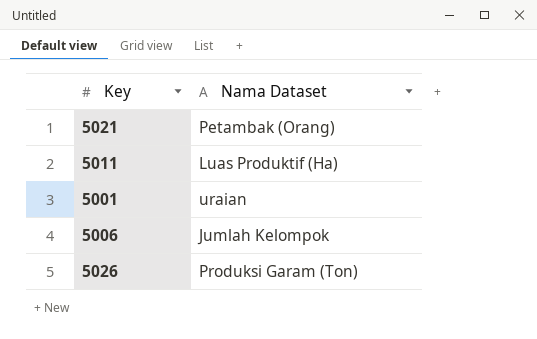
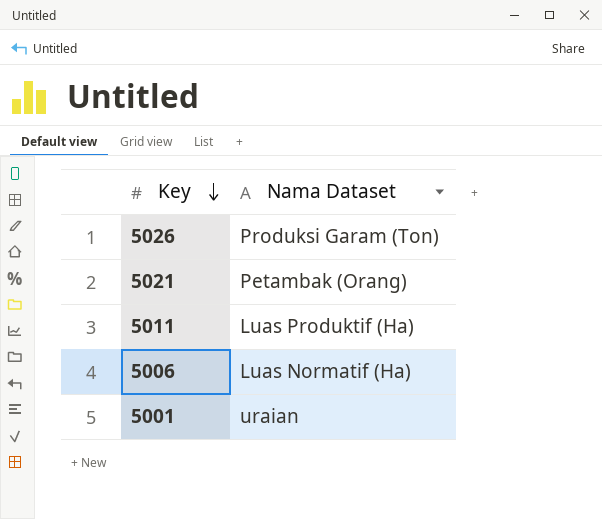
row order: none -> Key descending
5006 | Nama Dataset: Jumlah Kelompok -> Luas Normatif (Ha)

